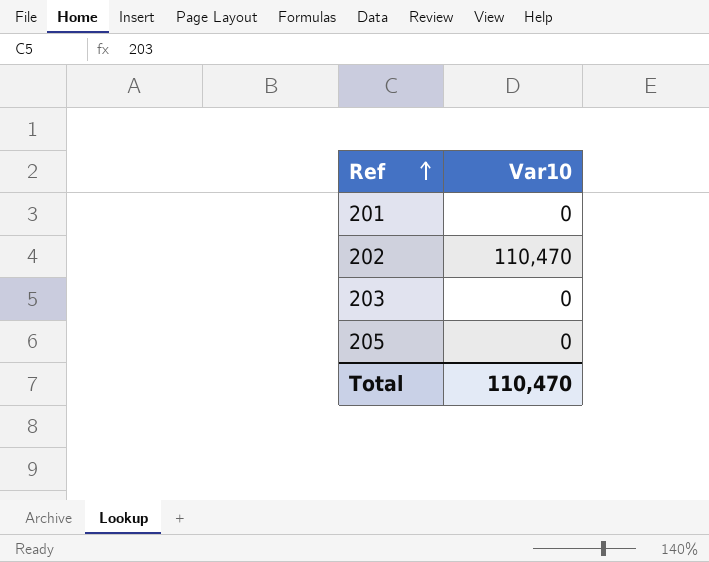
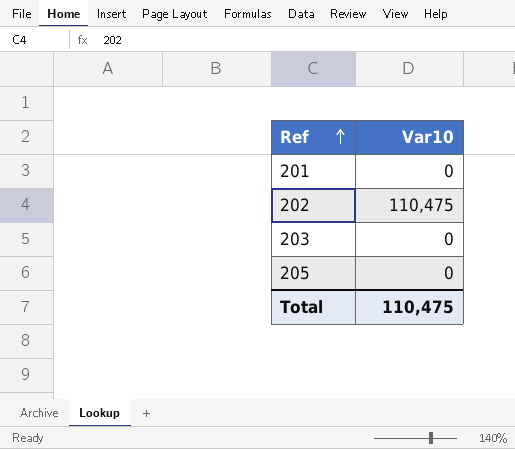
202 | Var10: 110,470 -> 110,475
Total | Var10: 110,470 -> 110,475

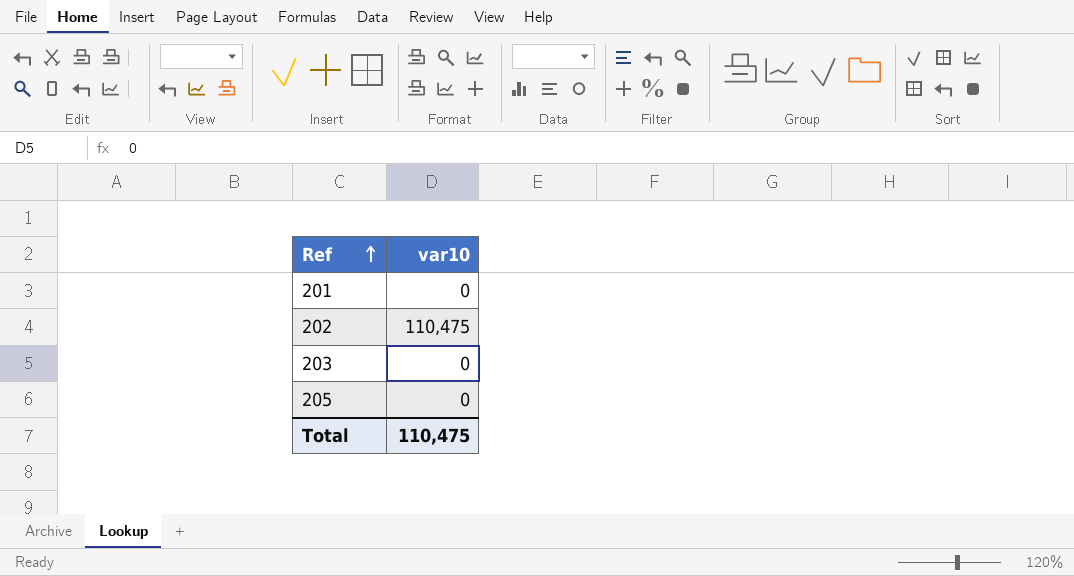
column name: Var10 -> var10

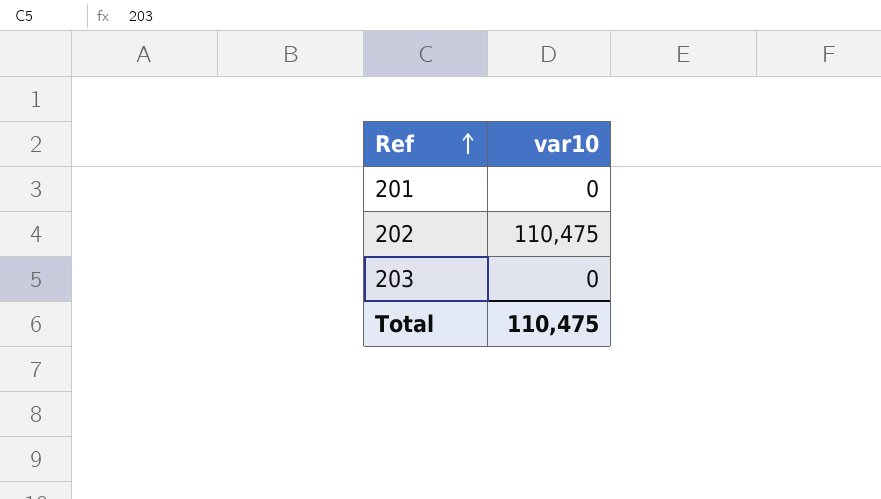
row 205: 0 -> none

